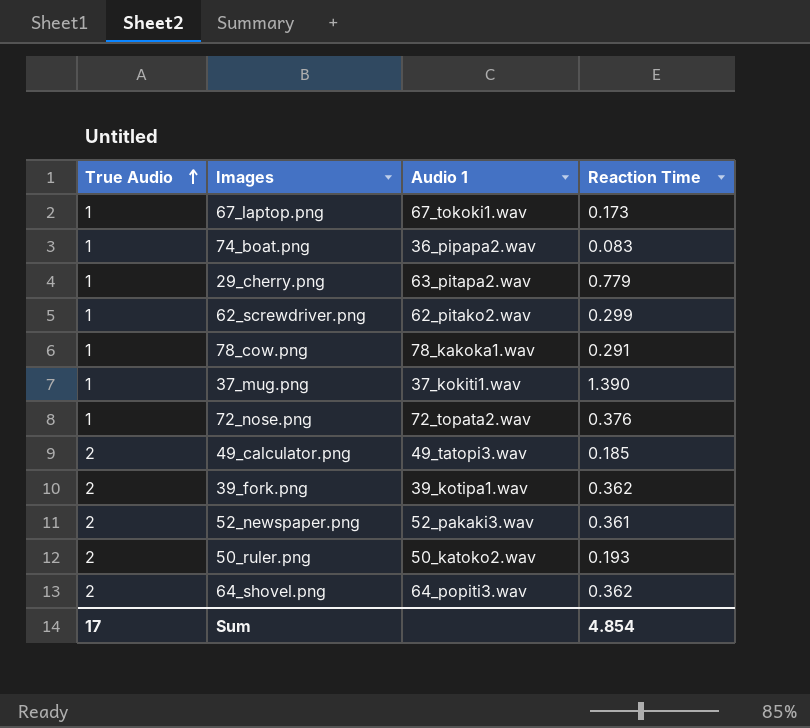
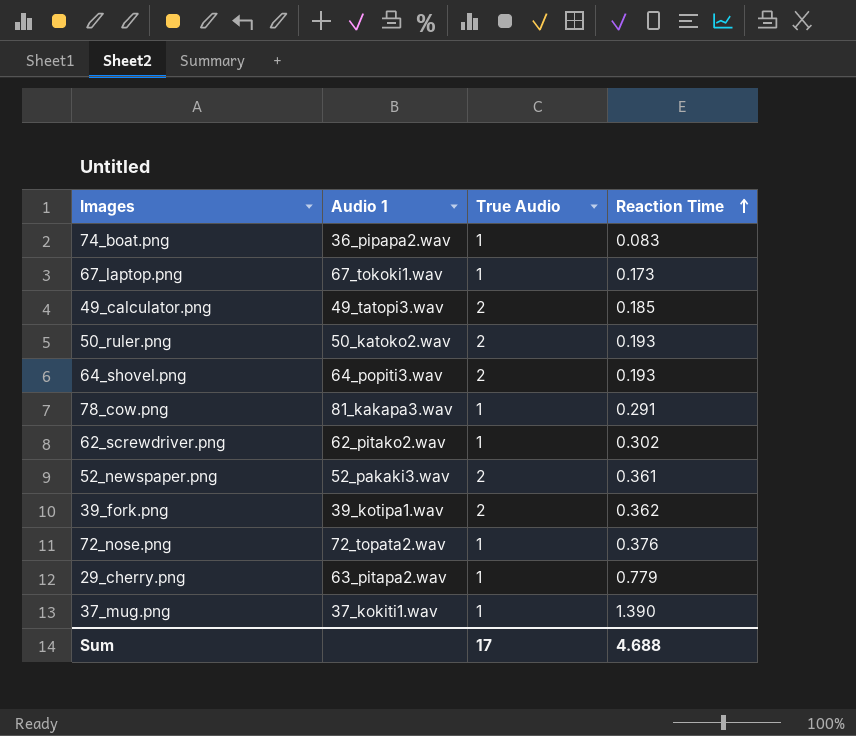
row order: True Audio ascending -> Reaction Time ascending
column True Audio | position: 1 -> 3
64_shovel.png | Reaction Time: 0.362 -> 0.193
78_cow.png | Audio 1: 78_kakoka1.wav -> 81_kakapa3.wav
62_screwdriver.png | Reaction Time: 0.299 -> 0.302
Sum | Reaction Time: 4.854 -> 4.688

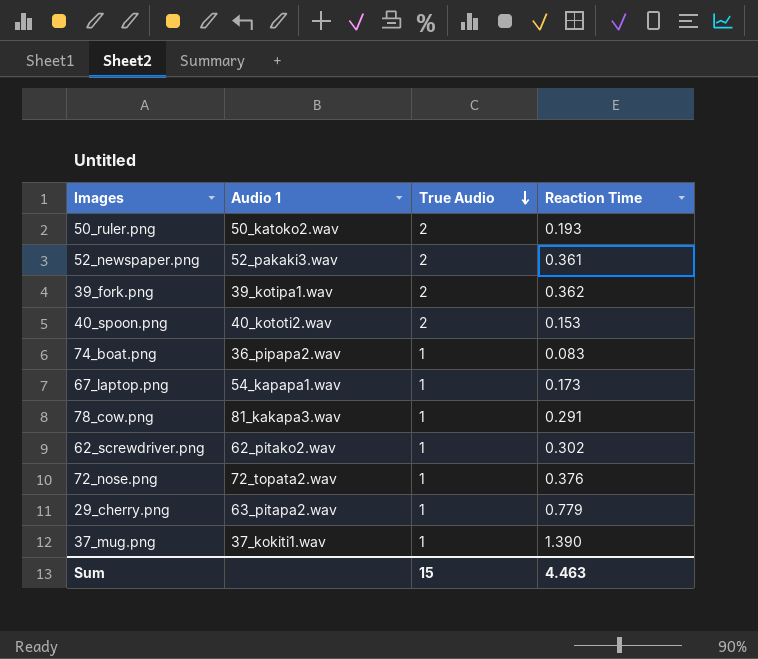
row order: Reaction Time ascending -> True Audio descending
row 49_calculator.png: 49_tatopi3.wav | 2 | 0.185 -> none
row 64_shovel.png: 64_popiti3.wav | 2 | 0.193 -> none
row 40_spoon.png: none -> 40_kototi2.wav | 2 | 0.153
67_laptop.png | Audio 1: 67_tokoki1.wav -> 54_kapapa1.wav
Sum | True Audio: 17 -> 15
Sum | Reaction Time: 4.688 -> 4.463

